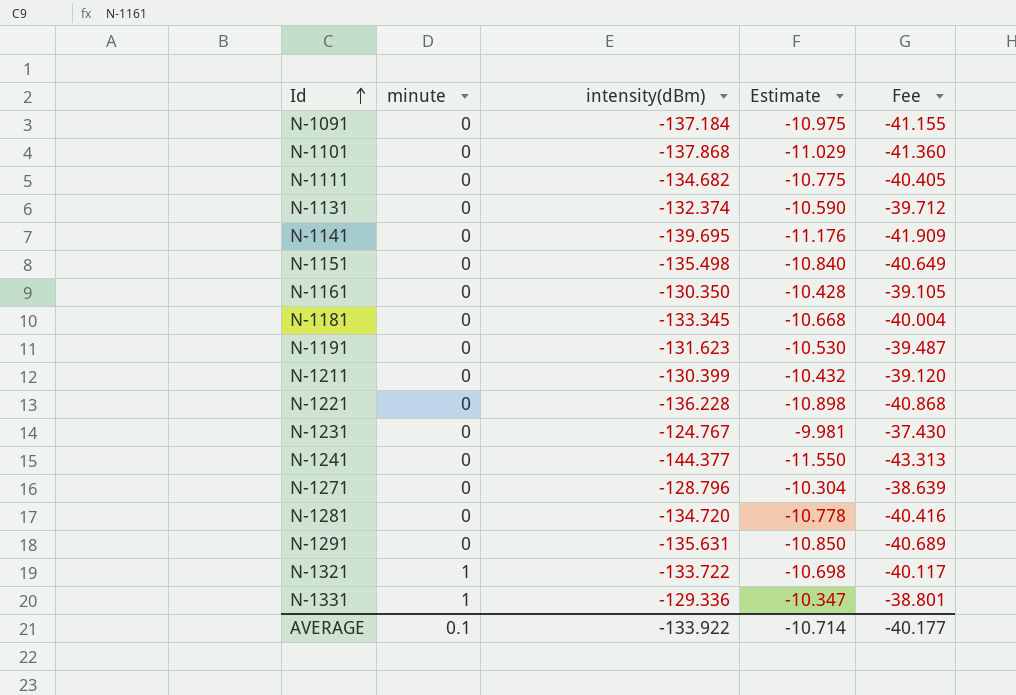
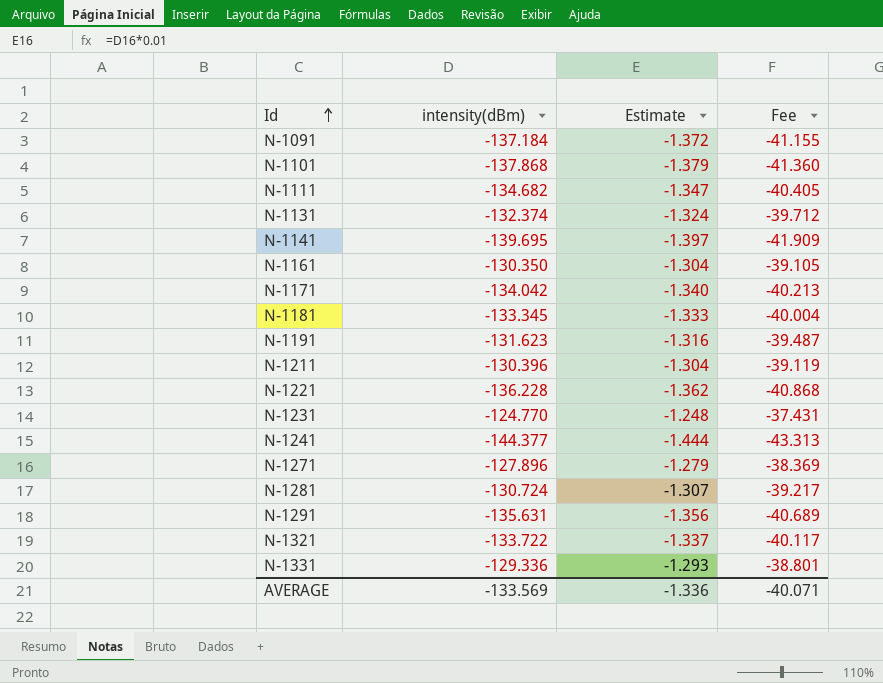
column minute | position: 2 -> none
column Estimate | formula: [intensity(dBm)] * 0.08 -> [intensity(dBm)] * 0.01
row N-1151: 0 | -135.498 | -10.840 | -40.649 -> none
row N-1171: none -> -134.042 | -1.340 | -40.213
N-1211 | intensity(dBm): -130.399 -> -130.396
N-1211 | Fee: -39.120 -> -39.119
N-1231 | intensity(dBm): -124.767 -> -124.770
N-1231 | Fee: -37.430 -> -37.431
N-1271 | intensity(dBm): -128.796 -> -127.896
N-1271 | Fee: -38.639 -> -38.369
N-1281 | intensity(dBm): -134.720 -> -130.724
N-1281 | Fee: -40.416 -> -39.217
AVERAGE | intensity(dBm): -133.922 -> -133.569
AVERAGE | Estimate: -10.714 -> -1.336
AVERAGE | Fee: -40.177 -> -40.071

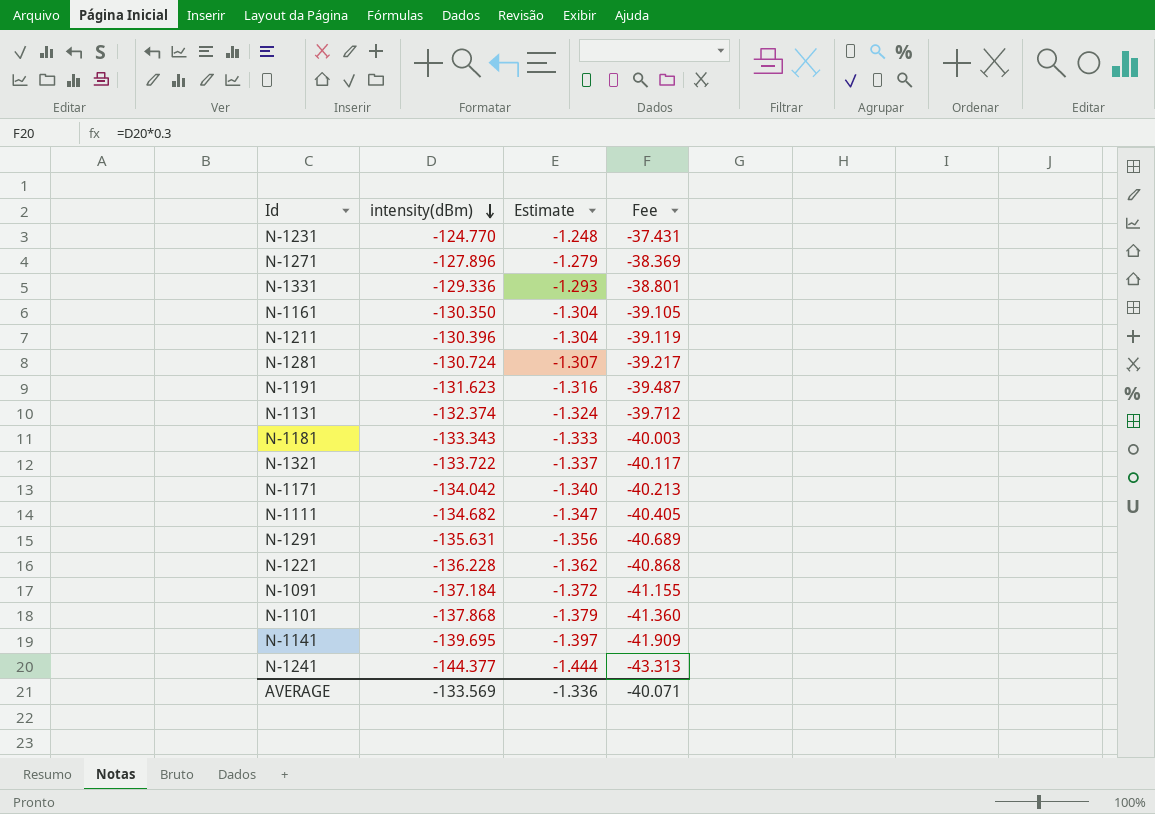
row order: Id ascending -> intensity(dBm) descending
N-1181 | intensity(dBm): -133.345 -> -133.343
N-1181 | Fee: -40.004 -> -40.003

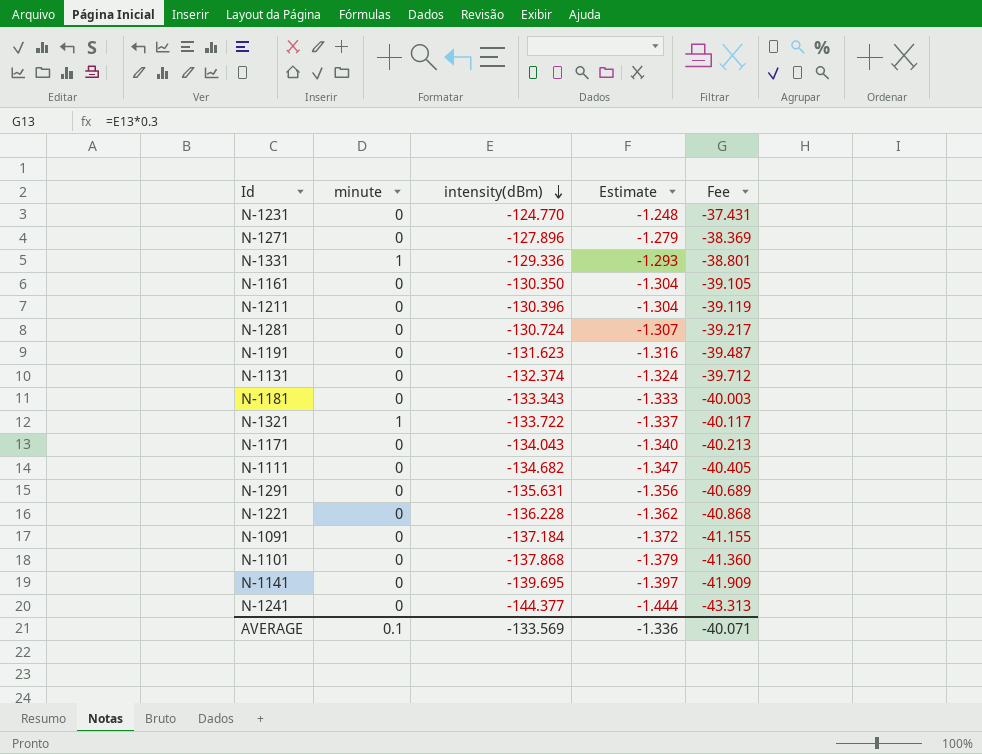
column minute | position: none -> 2
N-1171 | intensity(dBm): -134.042 -> -134.043

